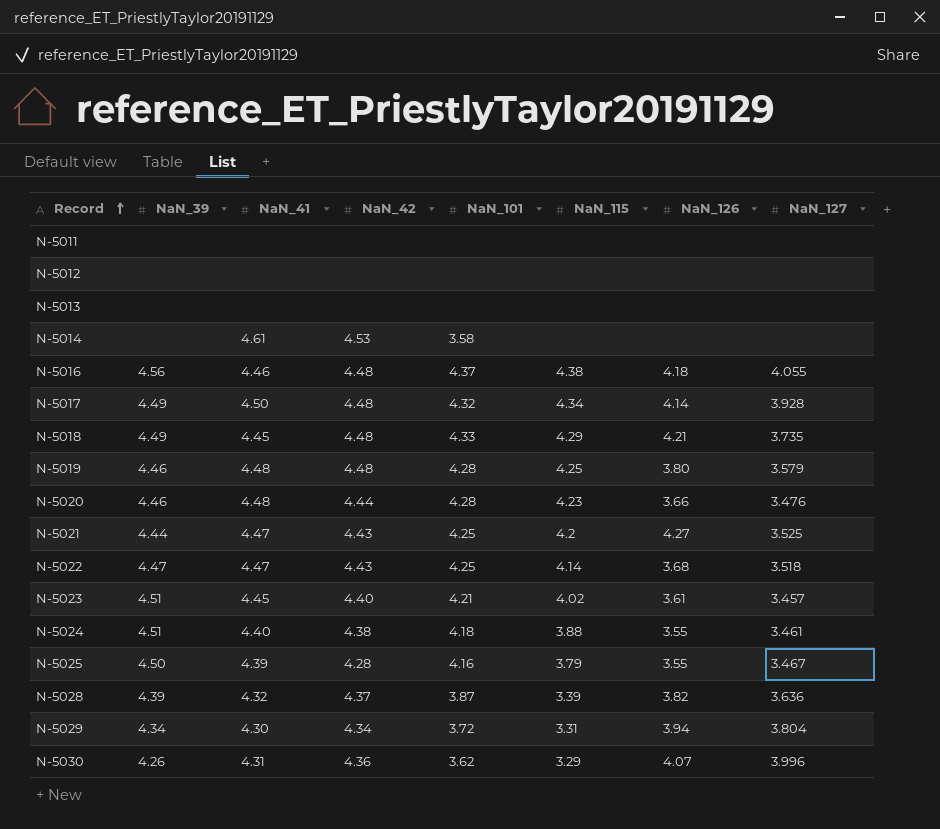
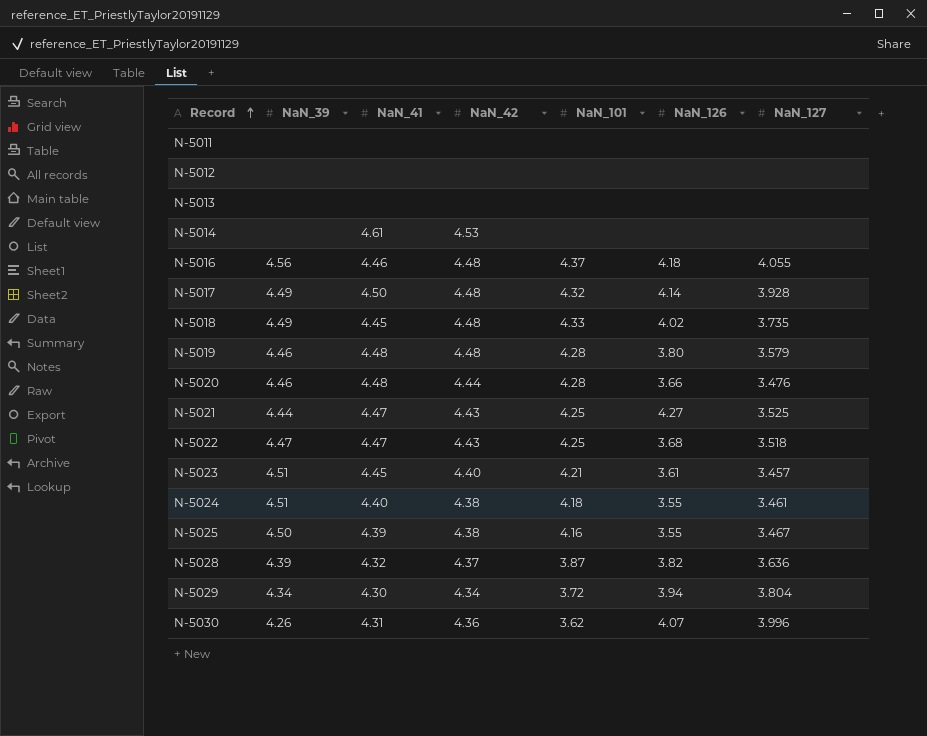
column NaN_115 | position: 6 -> none
N-5014 | NaN_101: 3.58 -> none
N-5018 | NaN_126: 4.21 -> 4.02
N-5025 | NaN_42: 4.28 -> 4.38

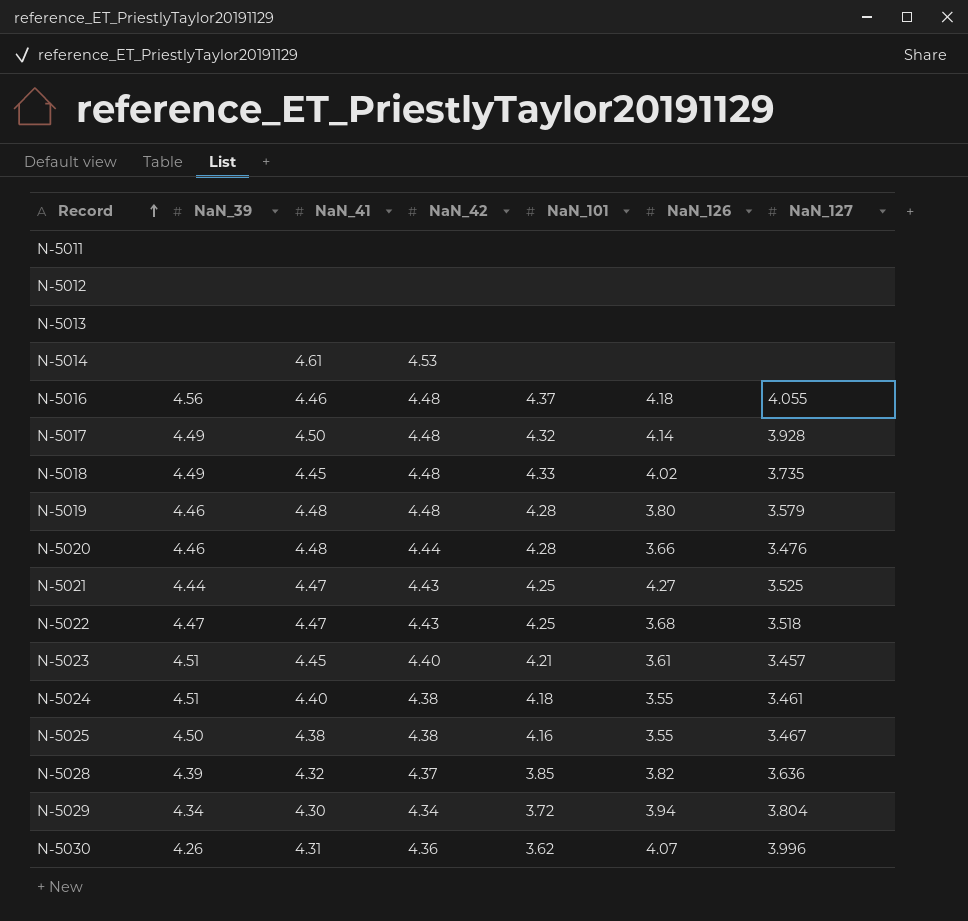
N-5025 | NaN_41: 4.39 -> 4.38
N-5028 | NaN_101: 3.87 -> 3.85

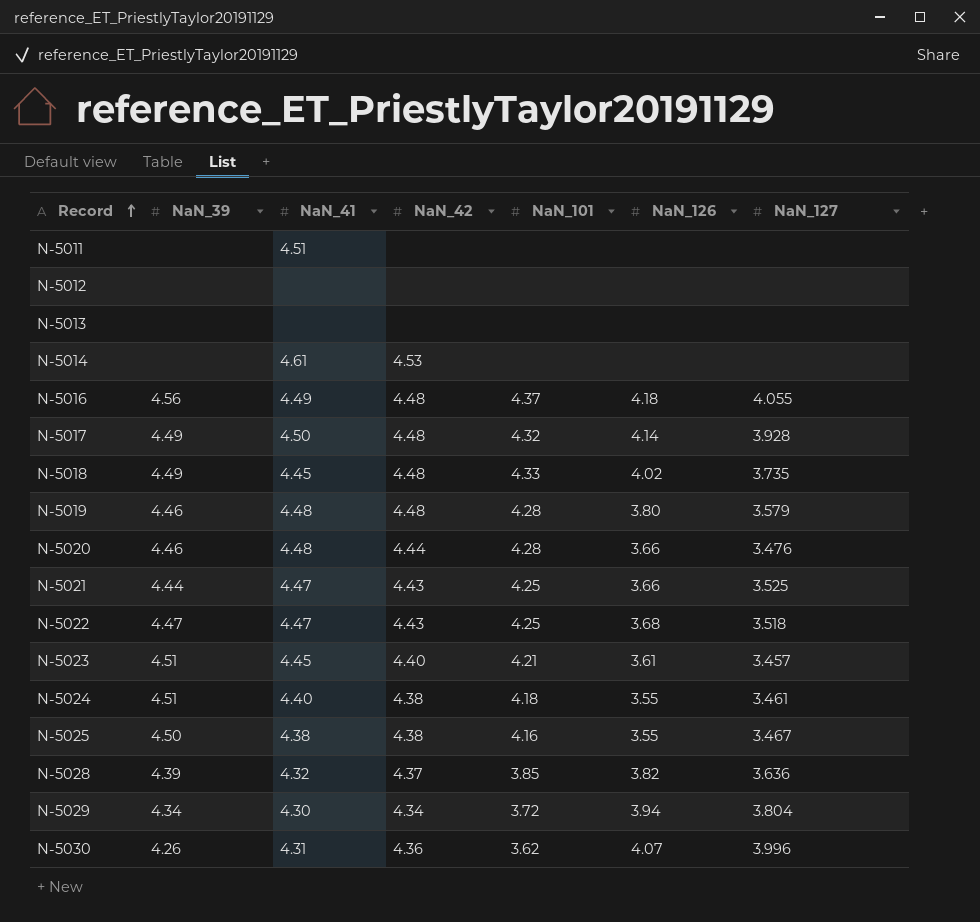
N-5011 | NaN_41: none -> 4.51
N-5016 | NaN_41: 4.46 -> 4.49
N-5021 | NaN_126: 4.27 -> 3.66

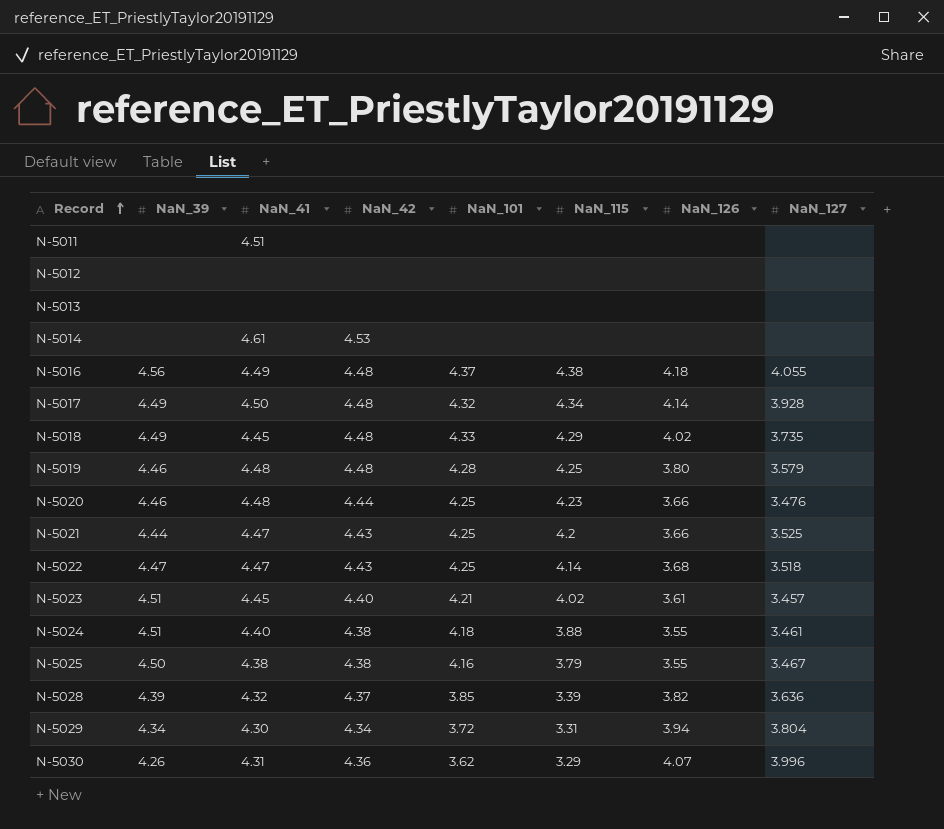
column NaN_115 | position: none -> 6
N-5020 | NaN_101: 4.28 -> 4.25

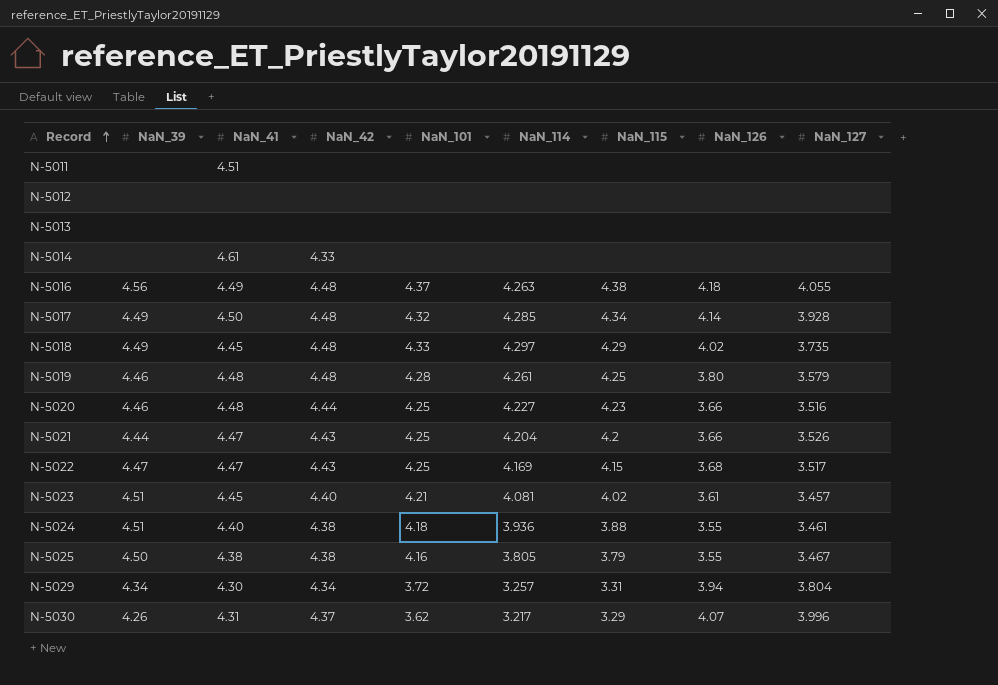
column NaN_114 | position: none -> 6
row N-5028: 4.39 | 4.32 | 4.37 | 3.85 | 3.39 | 3.82 | 3.636 -> none
N-5014 | NaN_42: 4.53 -> 4.33
N-5020 | NaN_127: 3.476 -> 3.516
N-5021 | NaN_127: 3.525 -> 3.526
N-5022 | NaN_115: 4.14 -> 4.15
N-5022 | NaN_127: 3.518 -> 3.517
N-5030 | NaN_42: 4.36 -> 4.37

